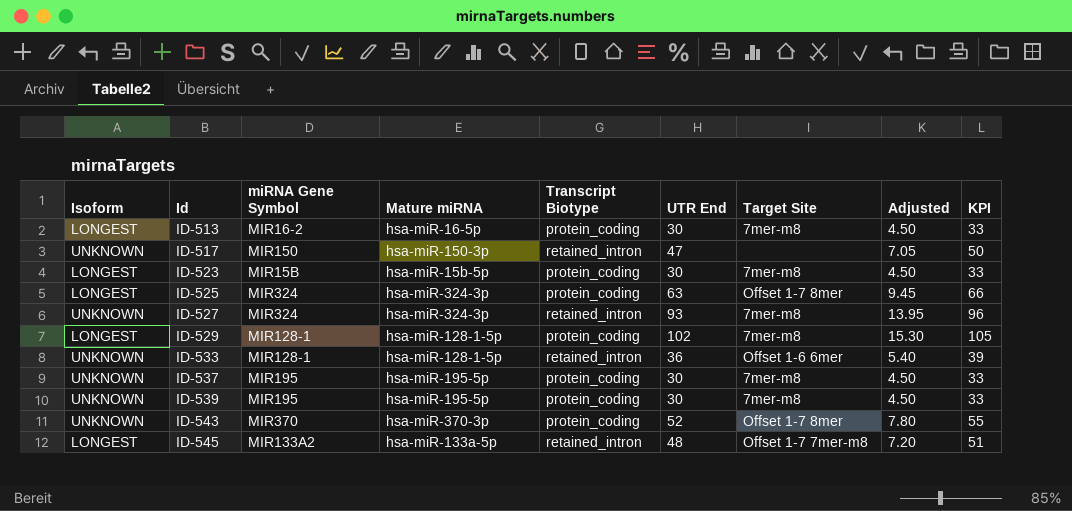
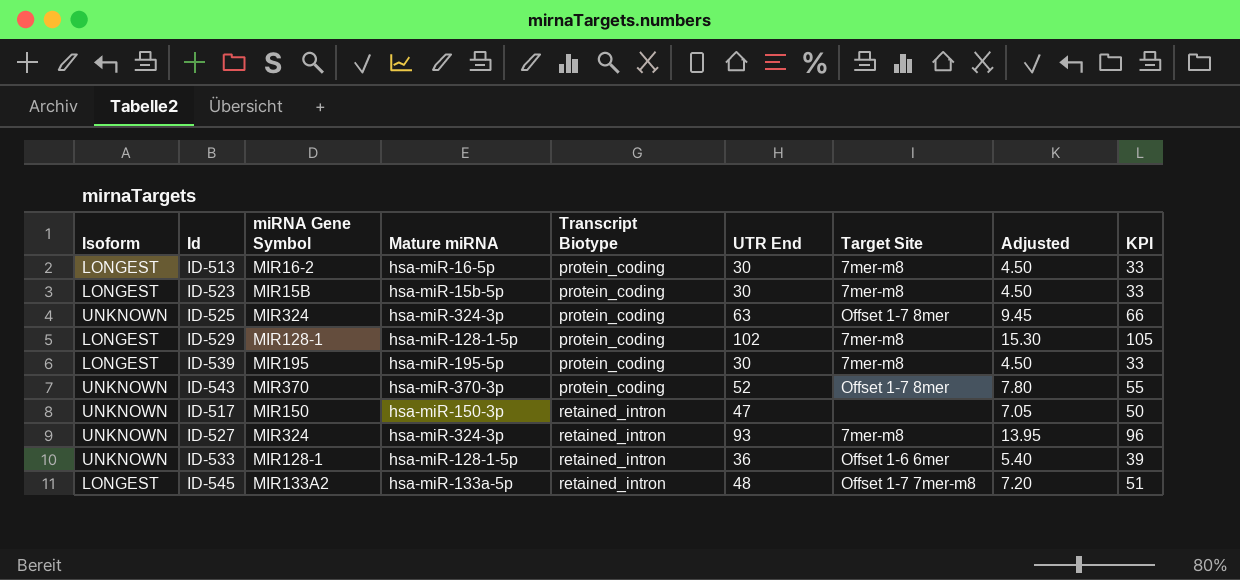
row order: Id ascending -> Transcript Biotype ascending
row ID-537: UNKNOWN | MIR195 | hsa-miR-195-5p | protein_coding | 30 | 7mer-m8 | 4.50 | 33 -> none
ID-525 | Isoform: LONGEST -> UNKNOWN
ID-539 | Isoform: UNKNOWN -> LONGEST

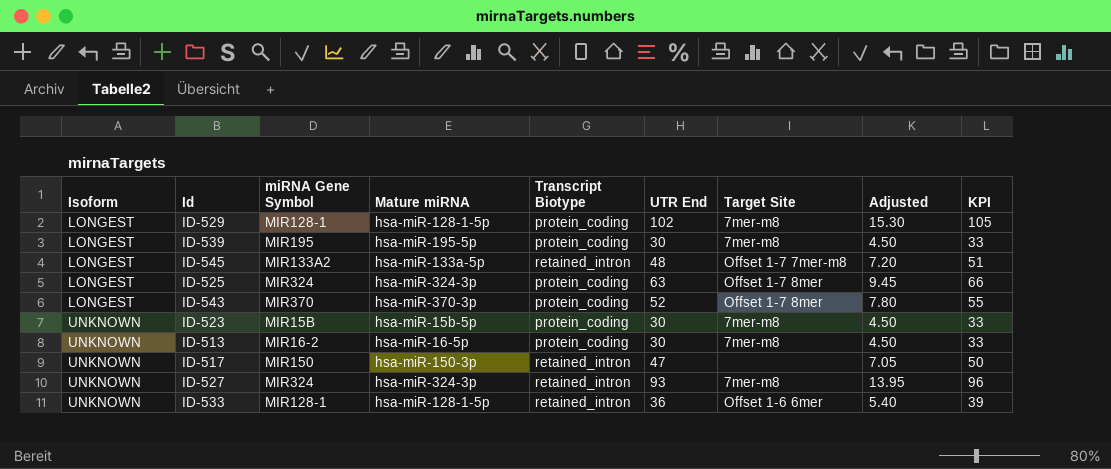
row order: Transcript Biotype ascending -> Isoform ascending
ID-525 | Isoform: UNKNOWN -> LONGEST
ID-543 | Isoform: UNKNOWN -> LONGEST
ID-523 | Isoform: LONGEST -> UNKNOWN
ID-513 | Isoform: LONGEST -> UNKNOWN

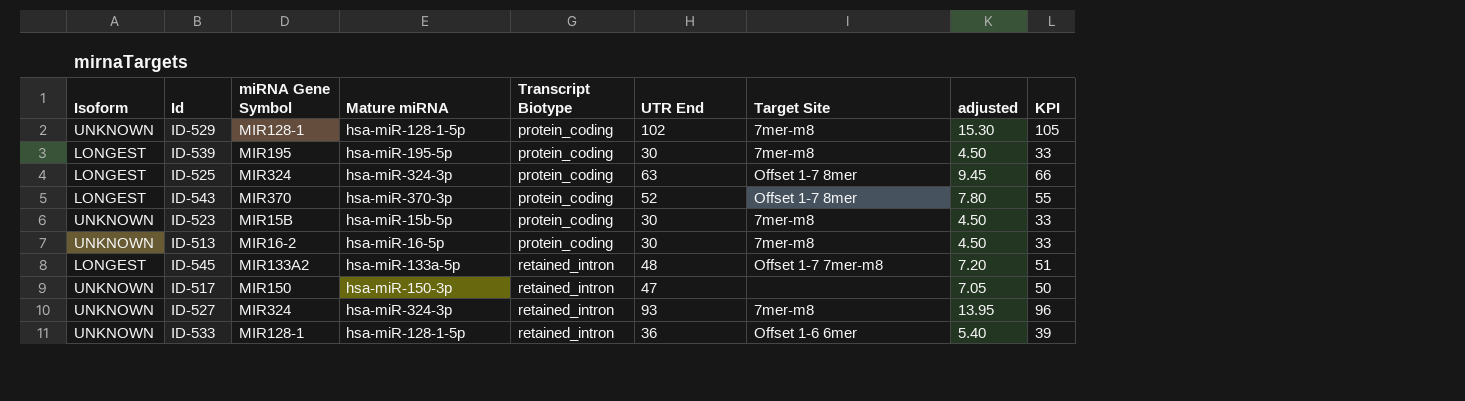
row order: Isoform ascending -> Transcript Biotype ascending
column name: Adjusted -> adjusted
ID-529 | Isoform: LONGEST -> UNKNOWN

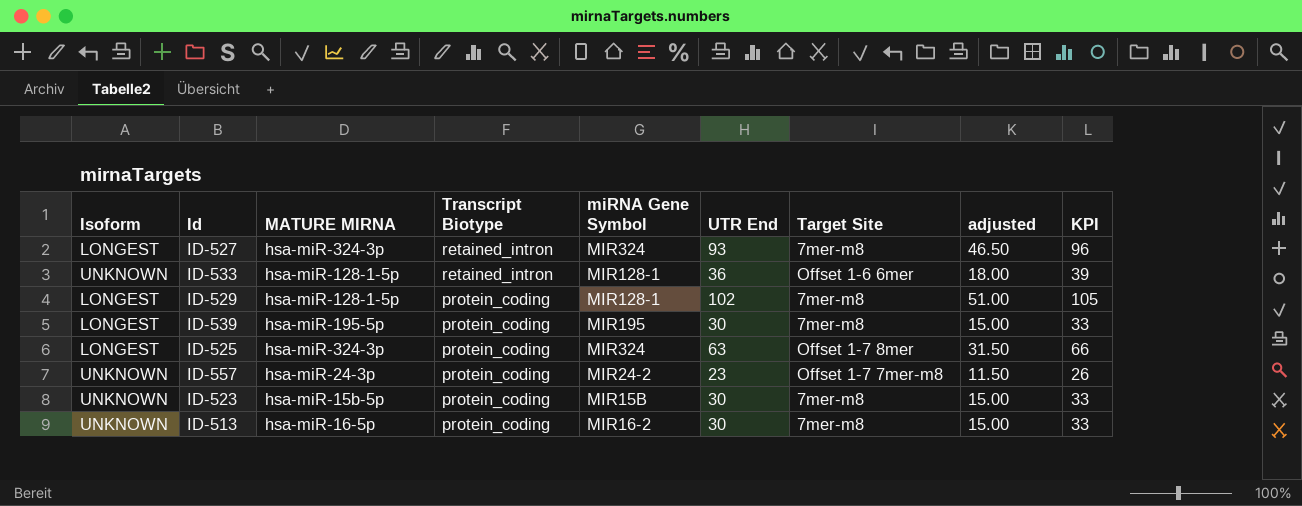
row order: Transcript Biotype ascending -> Transcript Biotype descending
column name: Mature miRNA -> MATURE MIRNA
column miRNA Gene Symbol | position: 3 -> 5
column adjusted | formula: [UTR End] * 0.15 -> [UTR End] * 0.5
row ID-543: LONGEST | MIR370 | hsa-miR-370-3p | protein_coding | 52 | Offset 1-7 8mer | 7.80 | 55 -> none
row ID-545: LONGEST | MIR133A2 | hsa-miR-133a-5p | retained_intron | 48 | Offset 1-7 7mer-m8 | 7.20 | 51 -> none
row ID-517: UNKNOWN | MIR150 | hsa-miR-150-3p | retained_intron | 47 | none | 7.05 | 50 -> none
ID-527 | Isoform: UNKNOWN -> LONGEST
ID-529 | Isoform: UNKNOWN -> LONGEST
row ID-557: none -> UNKNOWN | hsa-miR-24-3p | protein_coding | MIR24-2 | 23 | Offset 1-7 7mer-m8 | 11.50 | 26

